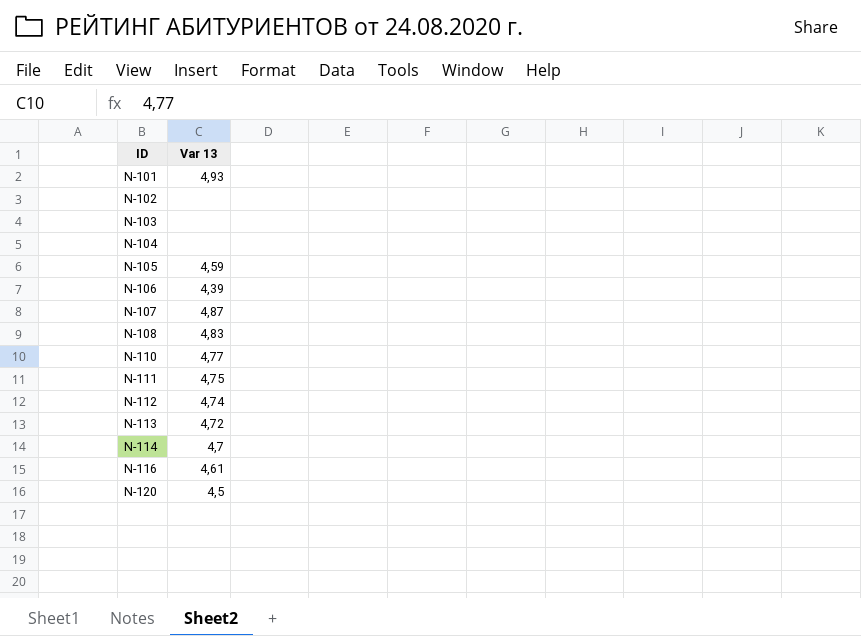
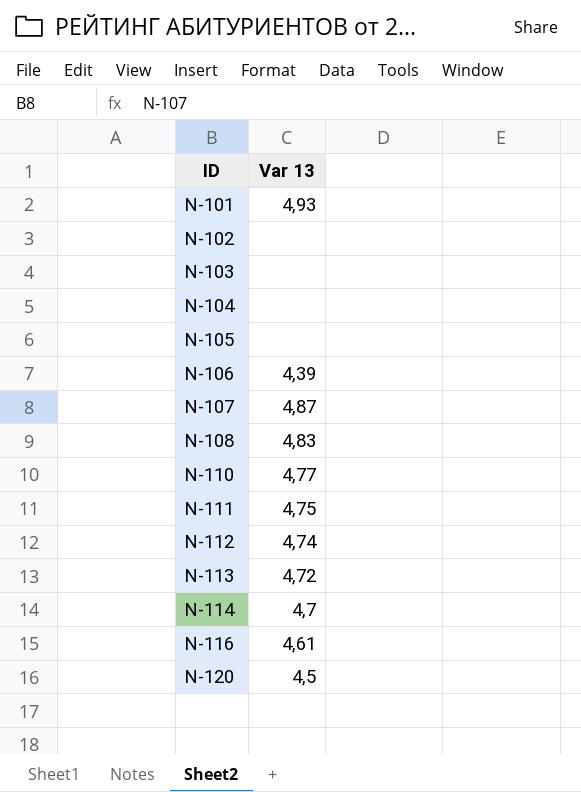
N-105 | Var 13: 4,59 -> none

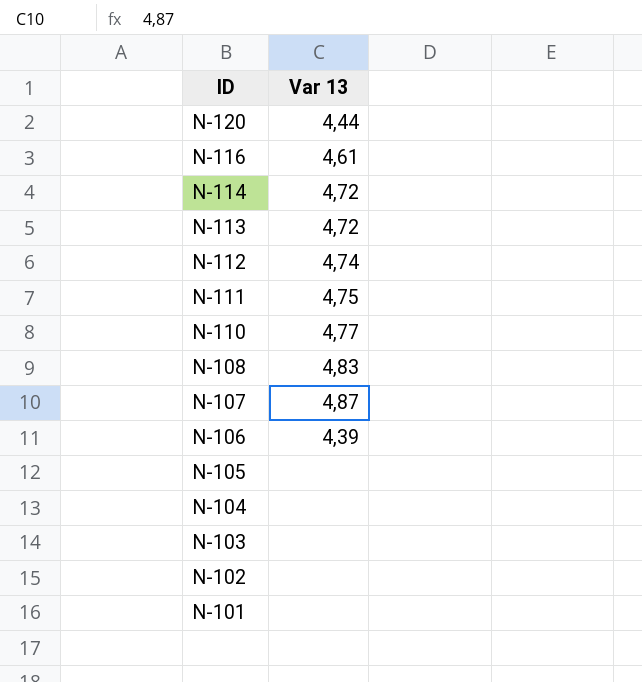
row order: ID ascending -> ID descending
N-120 | Var 13: 4,5 -> 4,44
N-114 | Var 13: 4,7 -> 4,72
N-101 | Var 13: 4,93 -> none

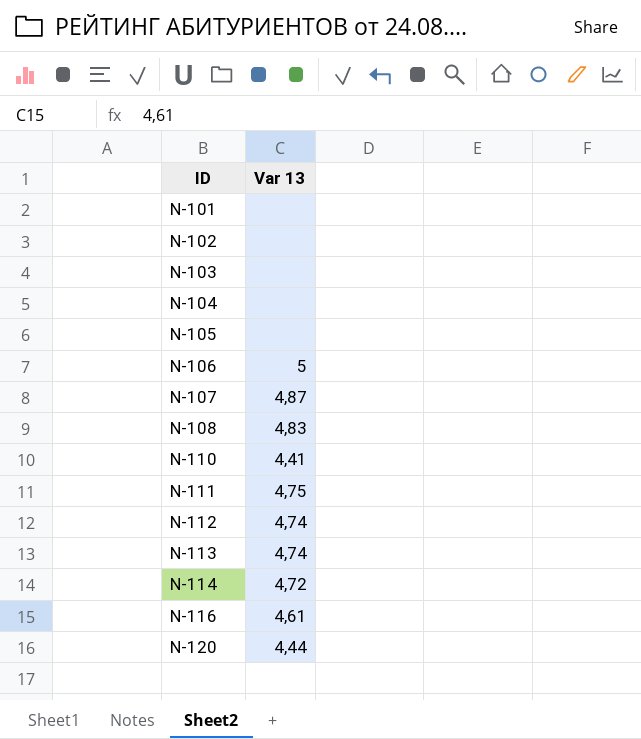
row order: ID descending -> ID ascending
N-106 | Var 13: 4,39 -> 5
N-110 | Var 13: 4,77 -> 4,41
N-113 | Var 13: 4,72 -> 4,74

